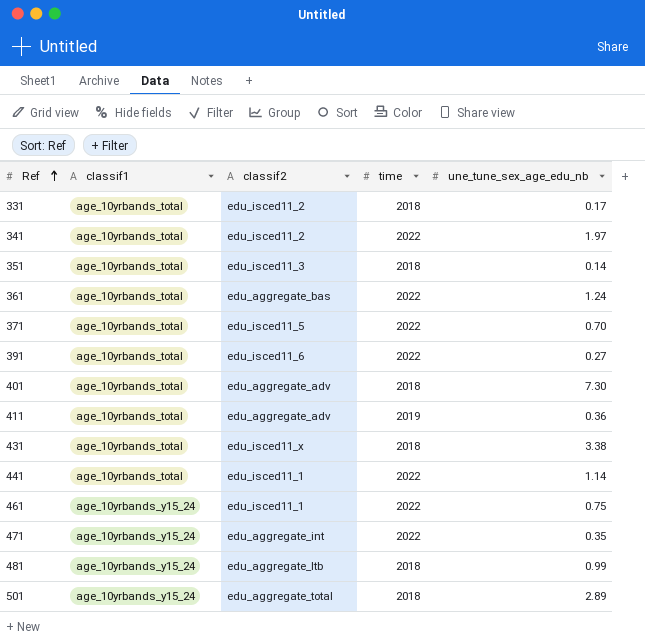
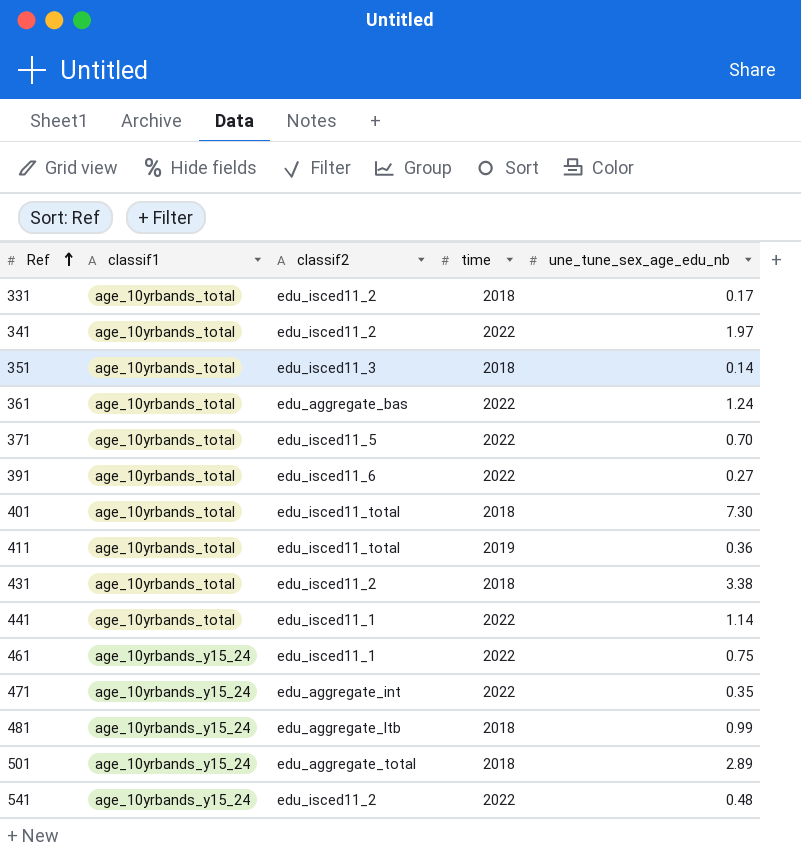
401 | classif2: edu_aggregate_adv -> edu_isced11_total
411 | classif2: edu_aggregate_adv -> edu_isced11_total
431 | classif2: edu_isced11_x -> edu_isced11_2
row 541: none -> age_10yrbands_y15_24 | edu_isced11_2 | 2022 | 0.48

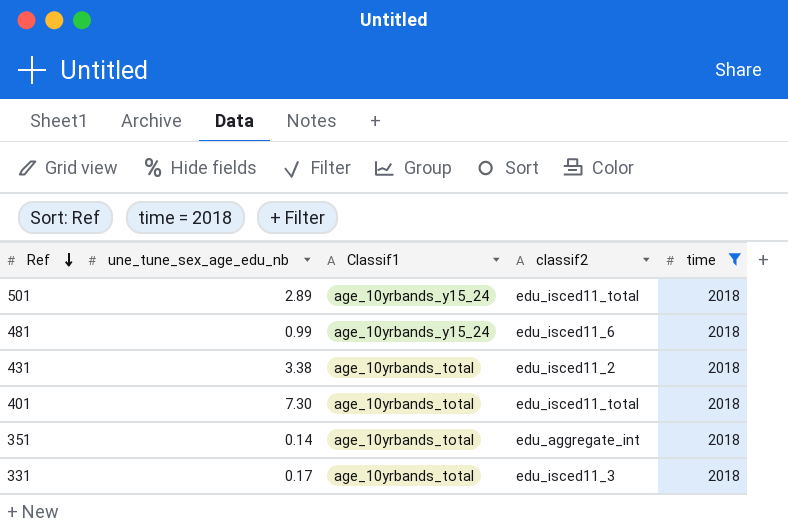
filter: none -> time = 2018
row order: Ref ascending -> Ref descending
column une_tune_sex_age_edu_nb | position: 5 -> 2
column name: classif1 -> Classif1
501 | classif2: edu_aggregate_total -> edu_isced11_total
481 | classif2: edu_aggregate_ltb -> edu_isced11_6
351 | classif2: edu_isced11_3 -> edu_aggregate_int
331 | classif2: edu_isced11_2 -> edu_isced11_3

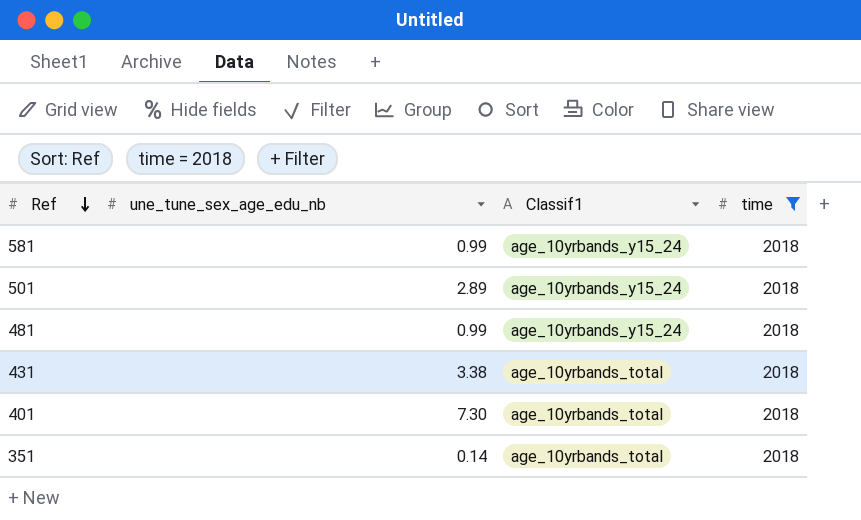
column classif2 | position: 4 -> none
row 331: 0.17 | age_10yrbands_total | edu_isced11_3 | 2018 -> none
row 581: none -> 0.99 | age_10yrbands_y15_24 | 2018

